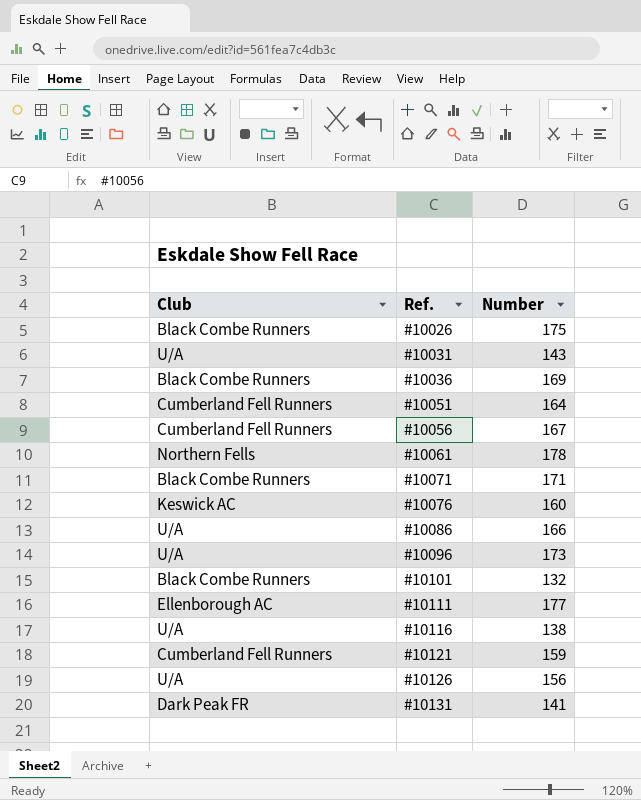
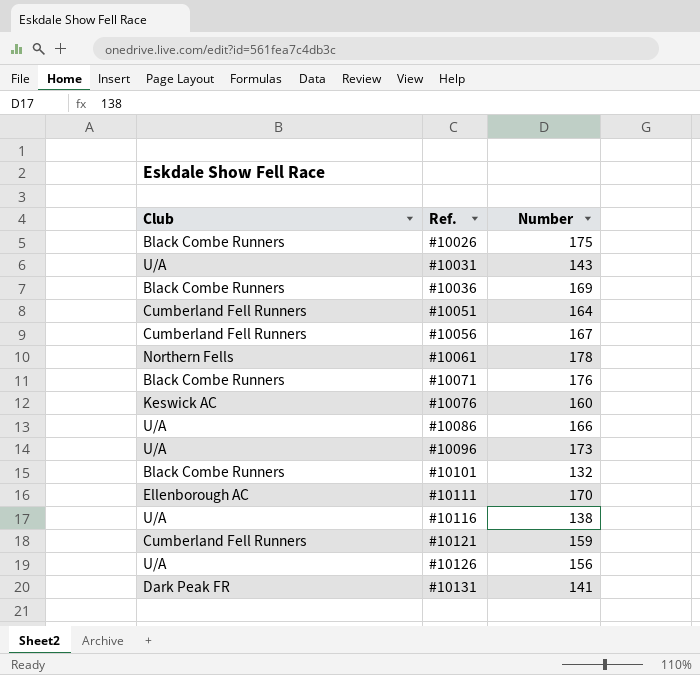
#10071 | Number: 171 -> 176
#10111 | Number: 177 -> 170

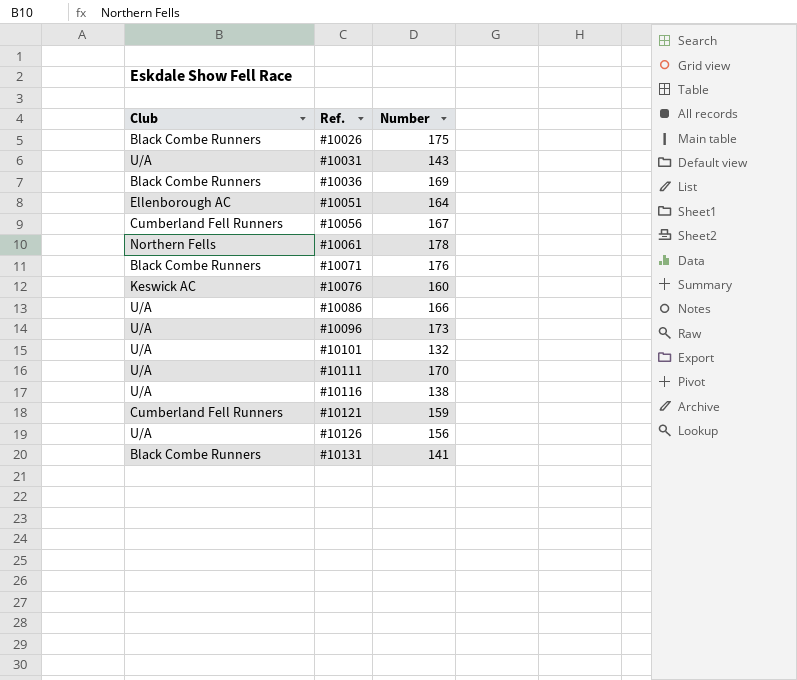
#10051 | Club: Cumberland Fell Runners -> Ellenborough AC
#10101 | Club: Black Combe Runners -> U/A
#10111 | Club: Ellenborough AC -> U/A
#10131 | Club: Dark Peak FR -> Black Combe Runners

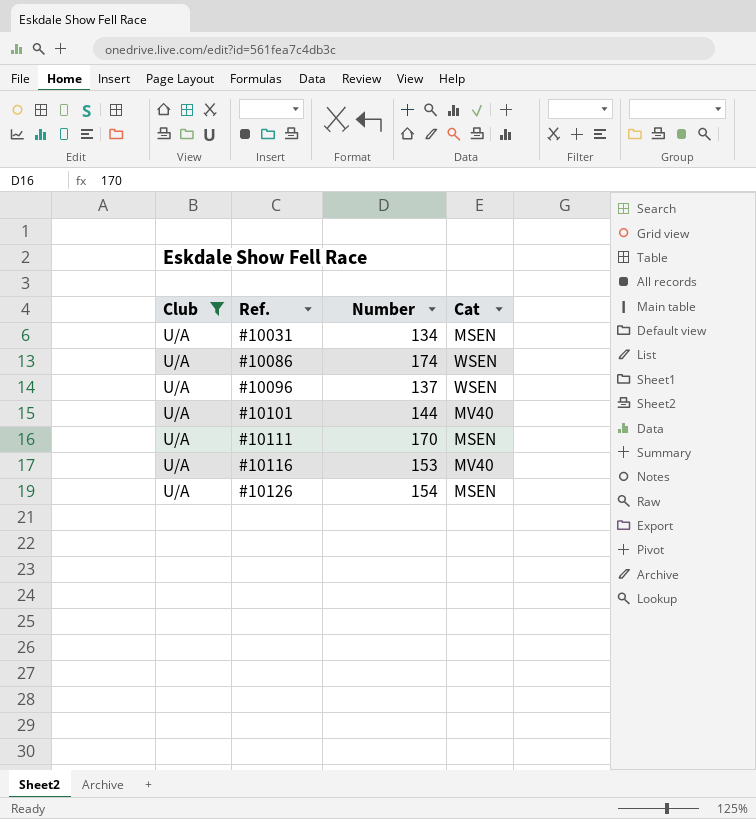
filter: none -> Club = U/A
column Cat | position: none -> 4
#10031 | Number: 143 -> 134
#10086 | Number: 166 -> 174
#10096 | Number: 173 -> 137
#10101 | Number: 132 -> 144
#10116 | Number: 138 -> 153
#10126 | Number: 156 -> 154

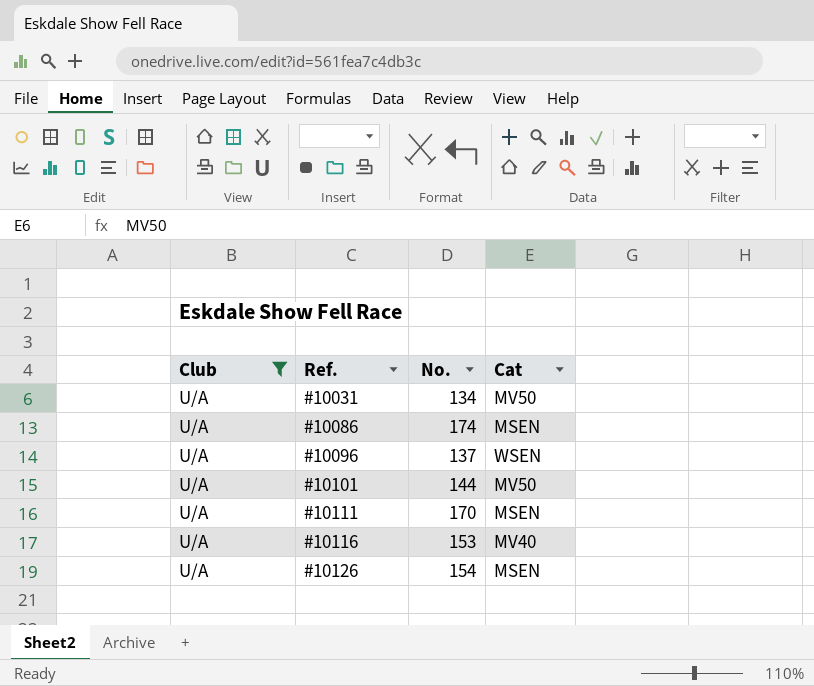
column name: Number -> No.
#10031 | Cat: MSEN -> MV50
#10086 | Cat: WSEN -> MSEN
#10101 | Cat: MV40 -> MV50

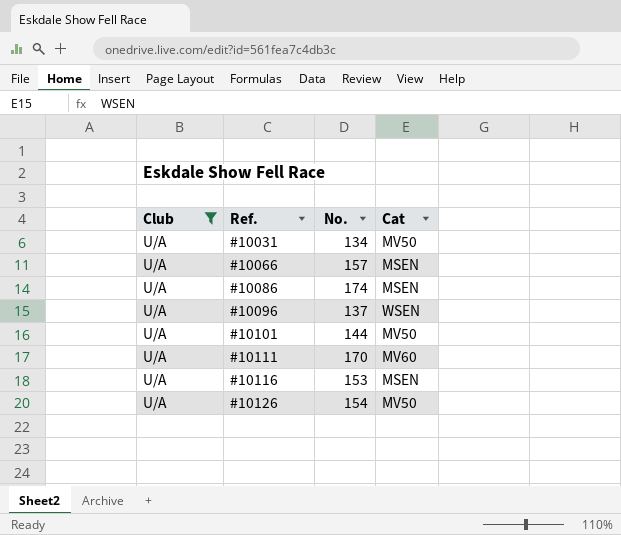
row #10066: none -> U/A | 157 | MSEN
#10111 | Cat: MSEN -> MV60
#10116 | Cat: MV40 -> MSEN
#10126 | Cat: MSEN -> MV50

